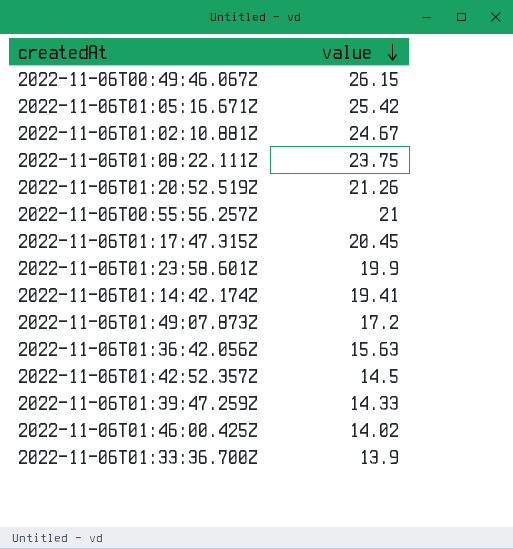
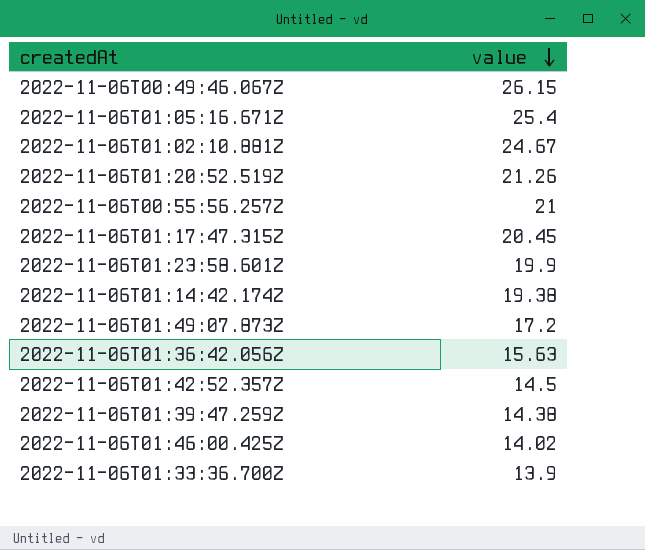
row 2022-11-06T01:08:22.111Z: 23.75 -> none
2022-11-06T01:05:16.671Z | value: 25.42 -> 25.4
2022-11-06T01:14:42.174Z | value: 19.41 -> 19.38
2022-11-06T01:39:47.259Z | value: 14.33 -> 14.38

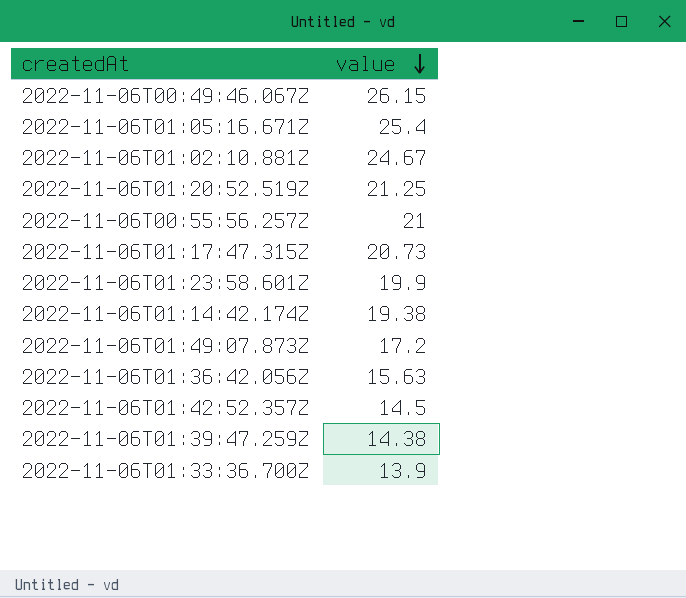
row 2022-11-06T01:46:00.425Z: 14.02 -> none
2022-11-06T01:20:52.519Z | value: 21.26 -> 21.25
2022-11-06T01:17:47.315Z | value: 20.45 -> 20.73

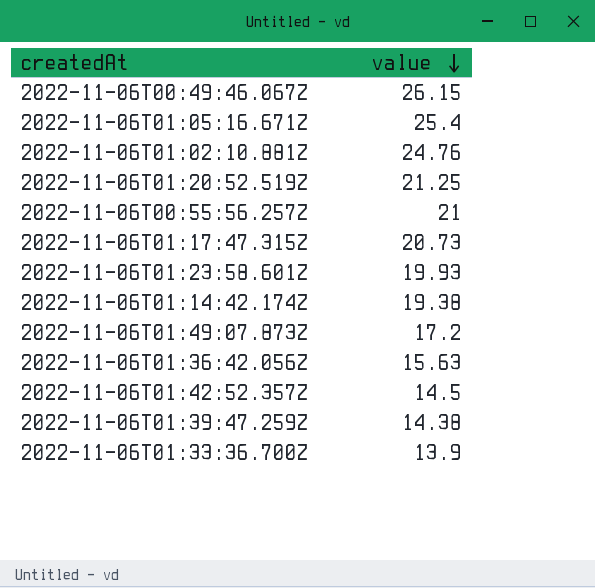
2022-11-06T01:02:10.881Z | value: 24.67 -> 24.76
2022-11-06T01:23:58.601Z | value: 19.9 -> 19.93

